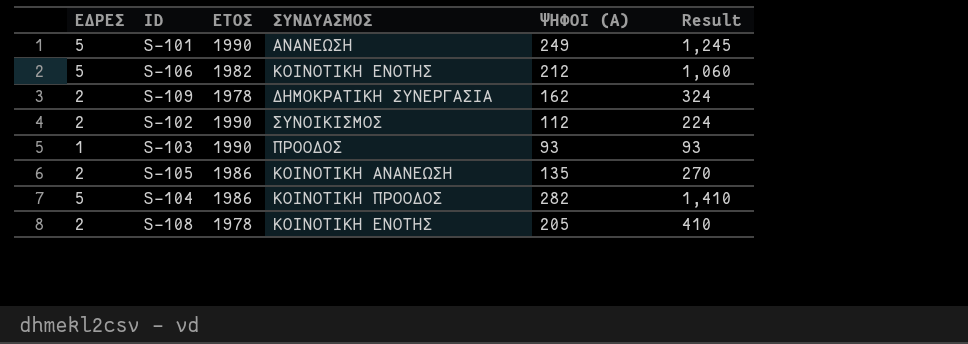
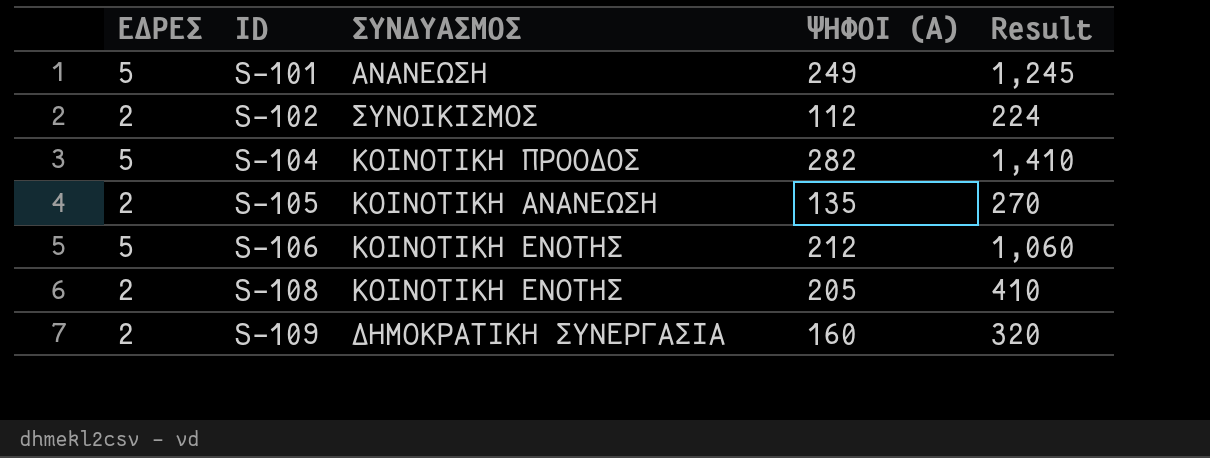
row order: none -> ID ascending
column ΕΤΟΣ | position: 3 -> none
row S-103: 1 | 1990 | ΠΡΟΟΔΟΣ | 93 | 93 -> none
S-109 | ΨΗΦΟΙ (Α): 162 -> 160
S-109 | Result: 324 -> 320

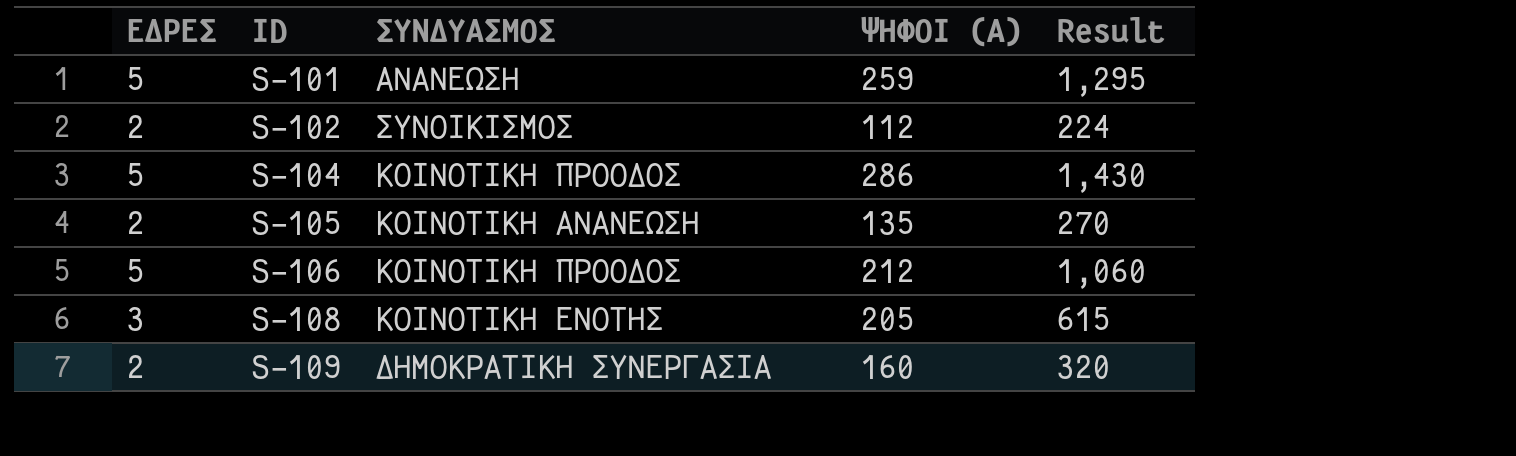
S-101 | ΨΗΦΟΙ (Α): 249 -> 259
S-101 | Result: 1,245 -> 1,295
S-104 | ΨΗΦΟΙ (Α): 282 -> 286
S-104 | Result: 1,410 -> 1,430
S-106 | ΣΥΝΔΥΑΣΜΟΣ: ΚΟΙΝΟΤΙΚΗ ΕΝΟΤΗΣ -> ΚΟΙΝΟΤΙΚΗ ΠΡΟΟΔΟΣ
S-108 | ΕΔΡΕΣ: 2 -> 3
S-108 | Result: 410 -> 615

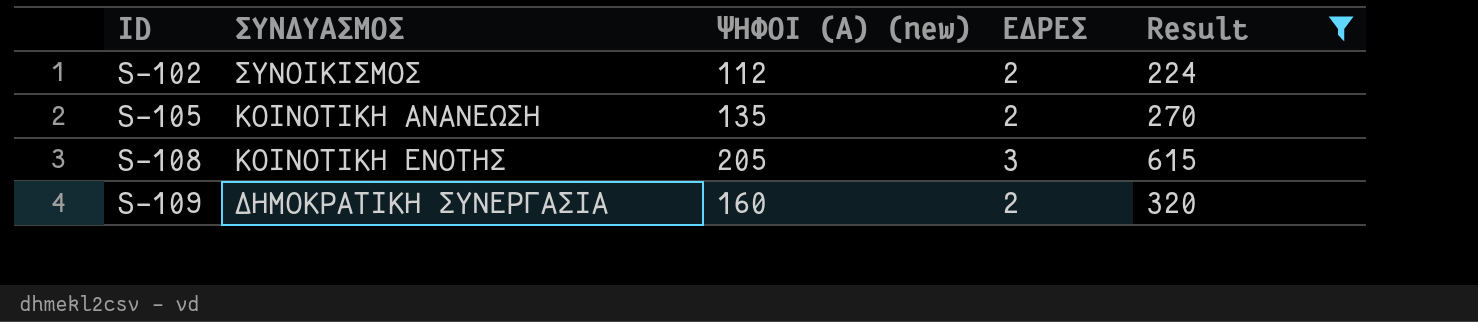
filter: none -> Result <= 615
column name: ΨΗΦΟΙ (Α) -> ΨΗΦΟΙ (Α) (new)
column ΕΔΡΕΣ | position: 1 -> 4

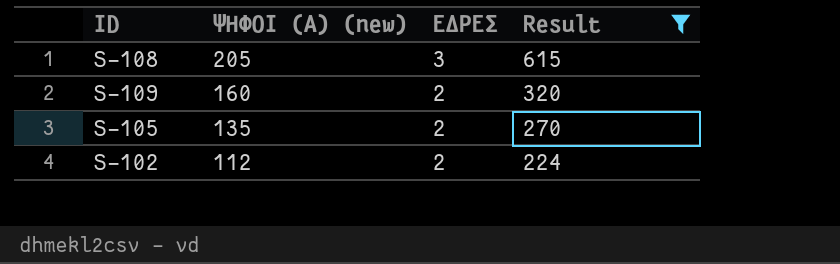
row order: ID ascending -> ΨΗΦΟΙ (Α) (new) descending
column ΣΥΝΔΥΑΣΜΟΣ | position: 2 -> none

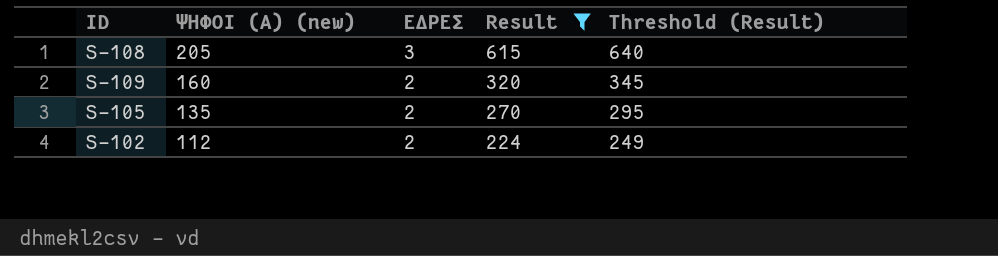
column Threshold (Result) | formula: none -> [Result] + 25

